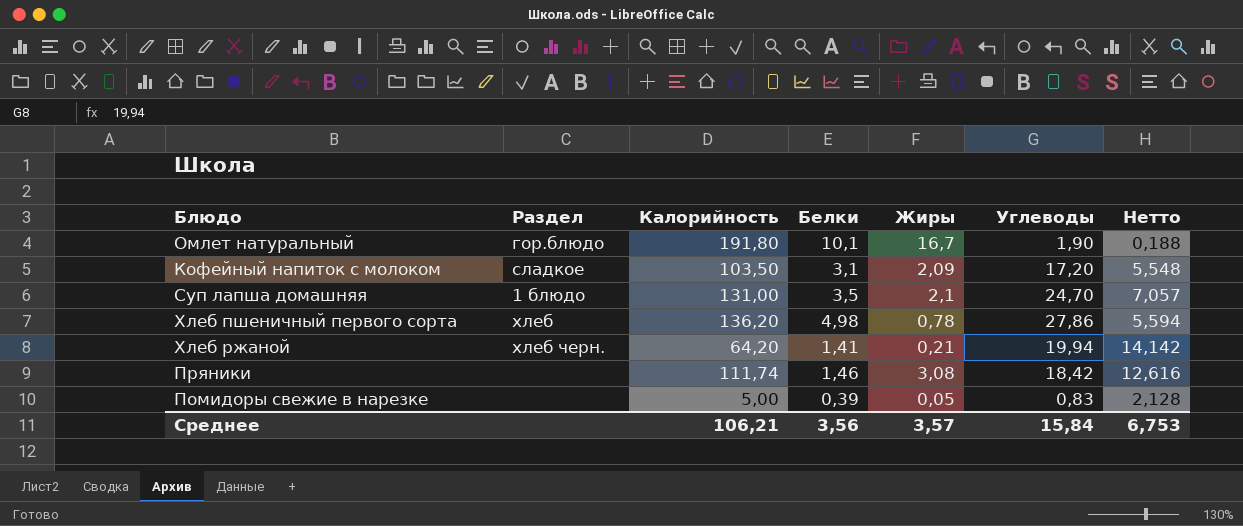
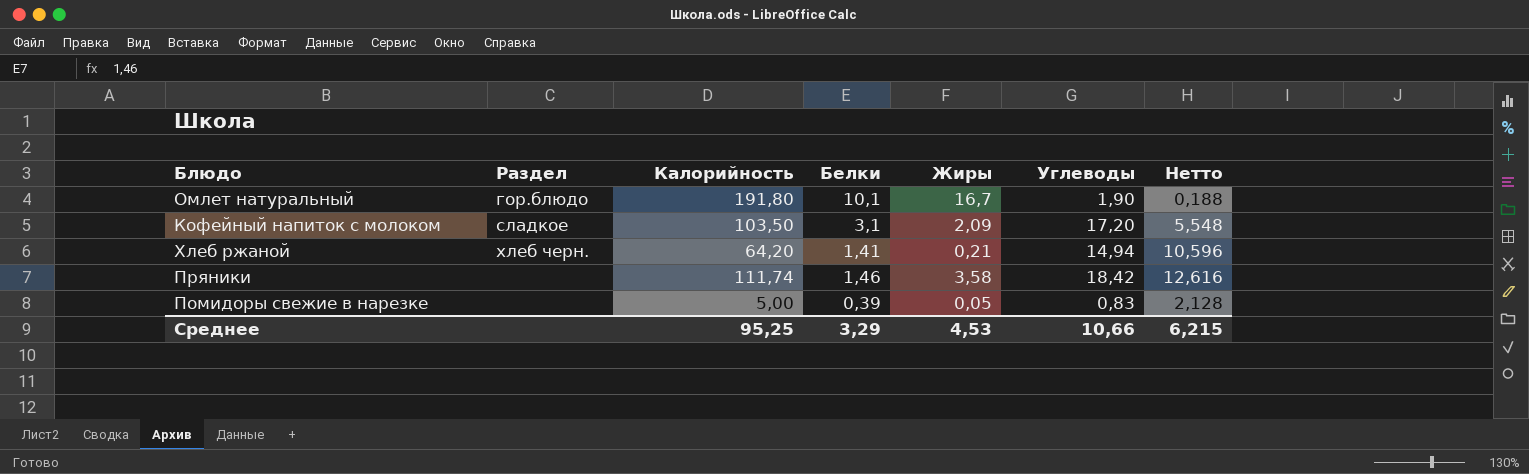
row Суп лапша домашняя: 1 блюдо | 131,00 | 3,5 | 2,1 | 24,70 | 7,057 -> none
row Хлеб пшеничный первого сорта: хлеб | 136,20 | 4,98 | 0,78 | 27,86 | 5,594 -> none
Хлеб ржаной | Углеводы: 19,94 -> 14,94
Хлеб ржаной | Нетто: 14,142 -> 10,596
Пряники | Жиры: 3,08 -> 3,58
Среднее | Калорийность: 106,21 -> 95,25
Среднее | Белки: 3,56 -> 3,29
Среднее | Жиры: 3,57 -> 4,53
Среднее | Углеводы: 15,84 -> 10,66
Среднее | Нетто: 6,753 -> 6,215

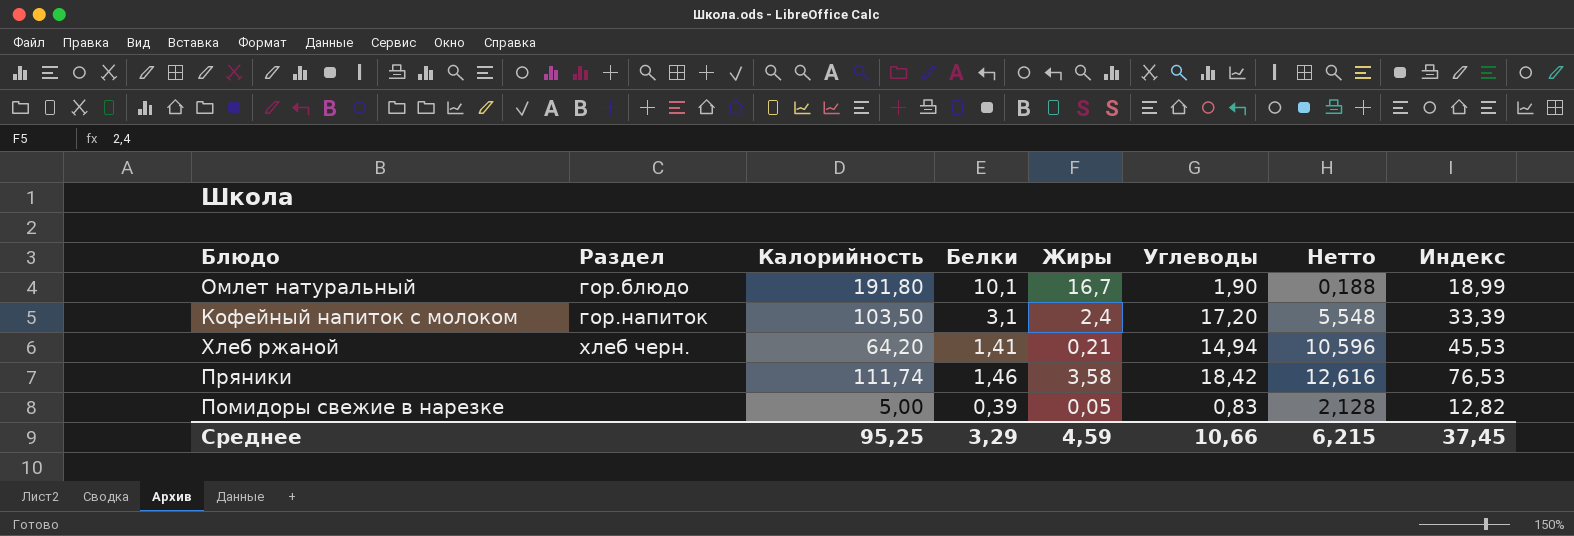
column Индекс | formula: none -> [Калорийность] / [Белки]
Кофейный напиток с молоком | Раздел: сладкое -> гор.напиток
Кофейный напиток с молоком | Жиры: 2,09 -> 2,4
Среднее | Жиры: 4,53 -> 4,59

